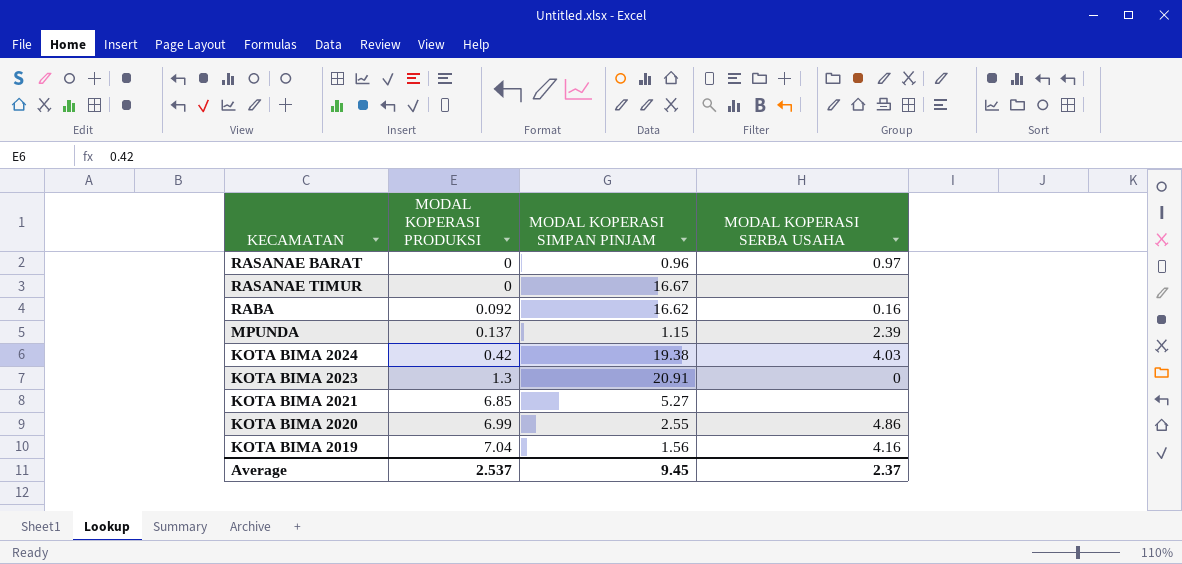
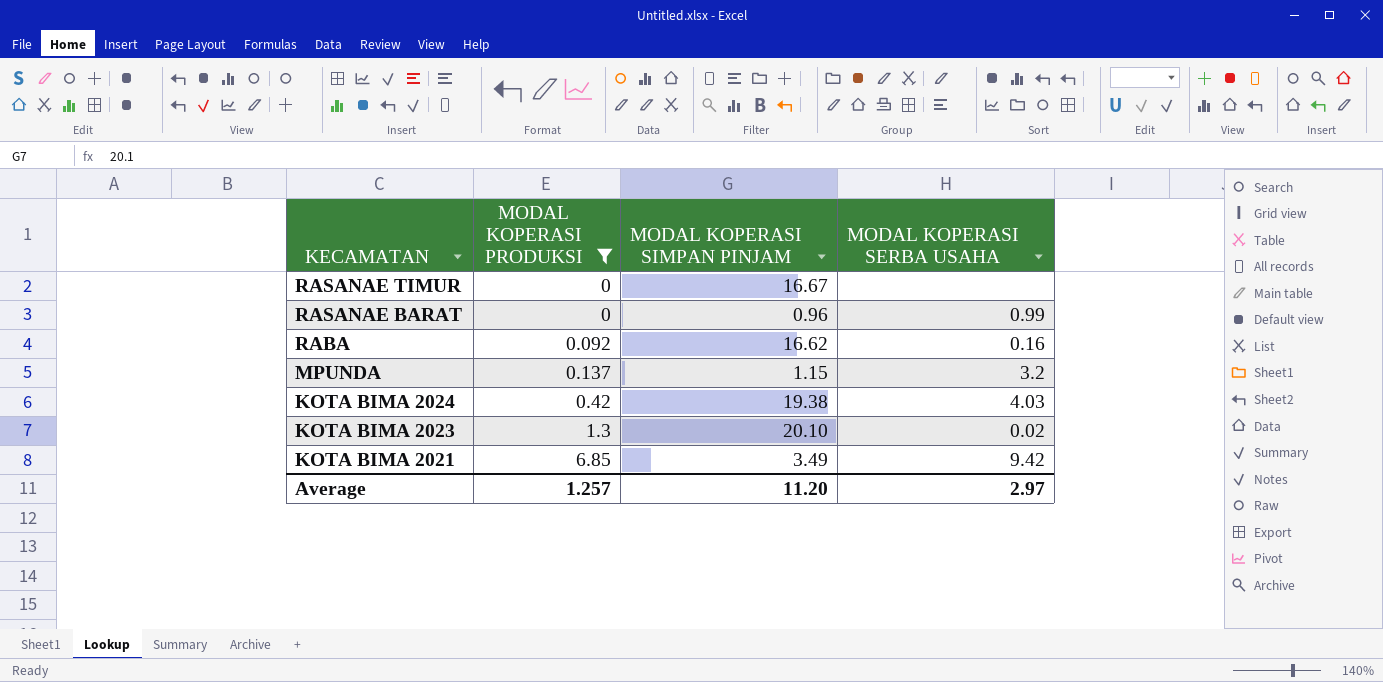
filter: none -> MODAL KOPERASI PRODUKSI <= 6.85
row order: MODAL KOPERASI PRODUKSI ascending -> KECAMATAN descending
RASANAE BARAT | MODAL KOPERASI SERBA USAHA: 0.97 -> 0.99
MPUNDA | MODAL KOPERASI SERBA USAHA: 2.39 -> 3.2
KOTA BIMA 2023 | MODAL KOPERASI SIMPAN PINJAM: 20.91 -> 20.10
KOTA BIMA 2023 | MODAL KOPERASI SERBA USAHA: 0 -> 0.02
KOTA BIMA 2021 | MODAL KOPERASI SIMPAN PINJAM: 5.27 -> 3.49
KOTA BIMA 2021 | MODAL KOPERASI SERBA USAHA: none -> 9.42
Average | MODAL KOPERASI PRODUKSI: 2.537 -> 1.257
Average | MODAL KOPERASI SIMPAN PINJAM: 9.45 -> 11.20
Average | MODAL KOPERASI SERBA USAHA: 2.37 -> 2.97

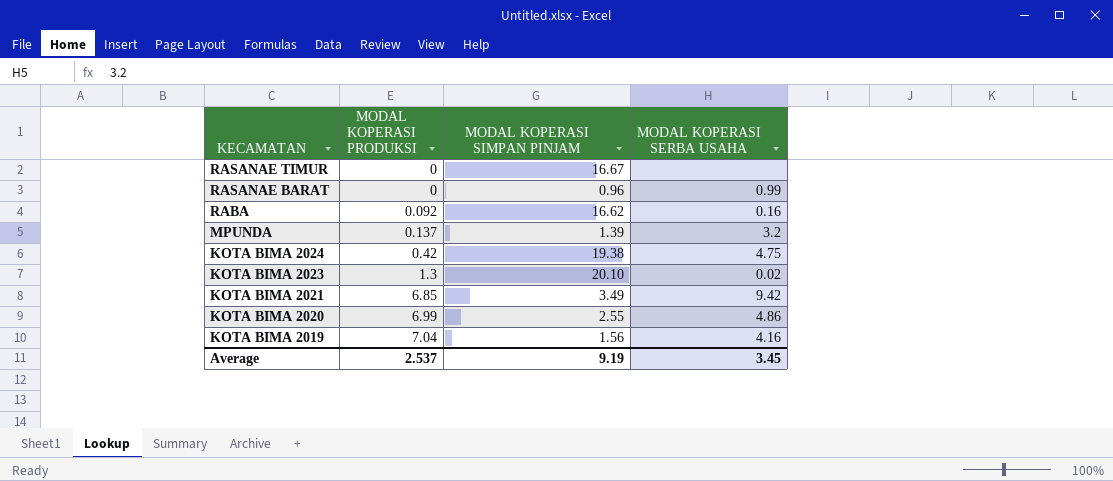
filter: MODAL KOPERASI PRODUKSI <= 6.85 -> none
MPUNDA | MODAL KOPERASI SIMPAN PINJAM: 1.15 -> 1.39
KOTA BIMA 2024 | MODAL KOPERASI SERBA USAHA: 4.03 -> 4.75
Average | MODAL KOPERASI PRODUKSI: 1.257 -> 2.537
Average | MODAL KOPERASI SIMPAN PINJAM: 11.20 -> 9.19
Average | MODAL KOPERASI SERBA USAHA: 2.97 -> 3.45

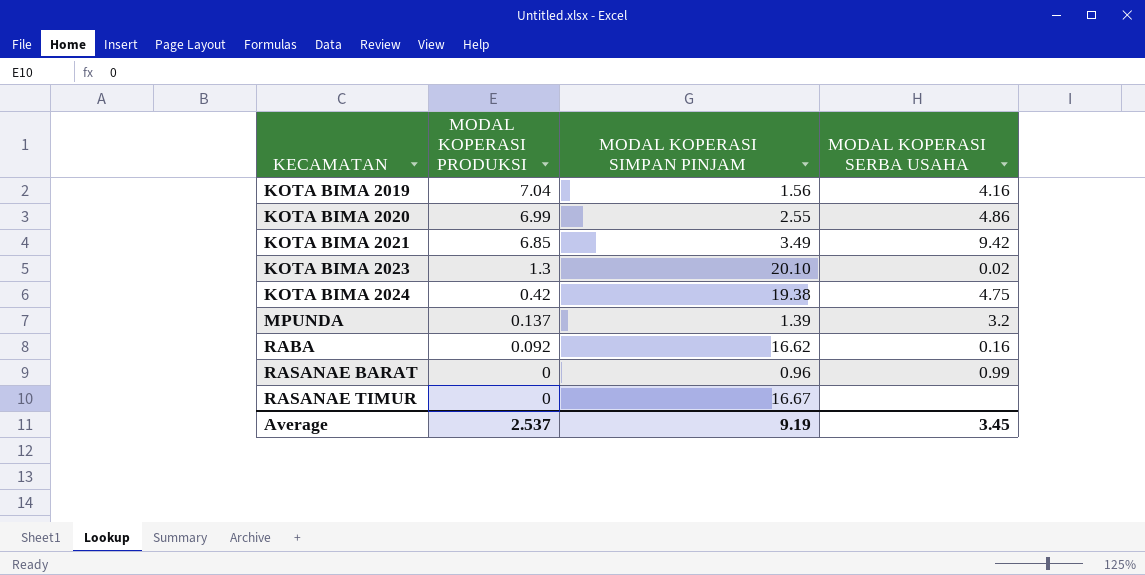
row order: KECAMATAN descending -> KECAMATAN ascending

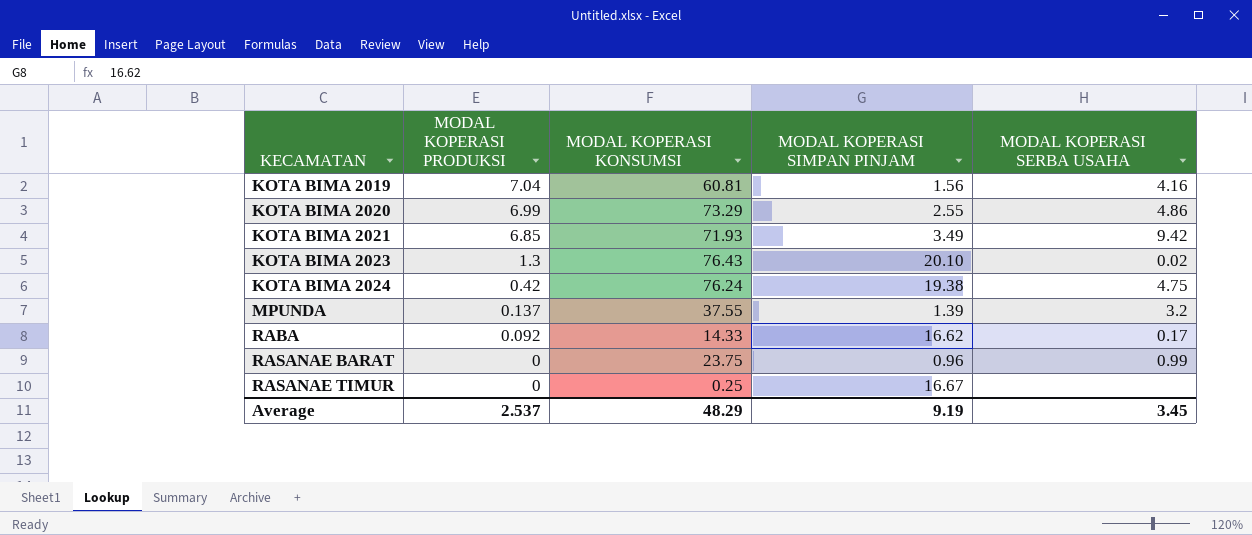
column MODAL KOPERASI KONSUMSI | position: none -> 3
RABA | MODAL KOPERASI SERBA USAHA: 0.16 -> 0.17

